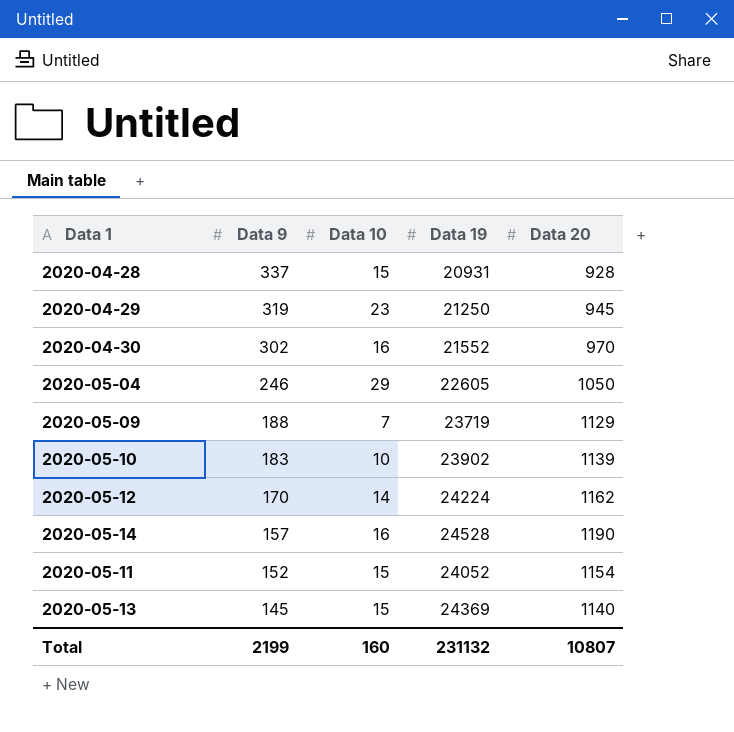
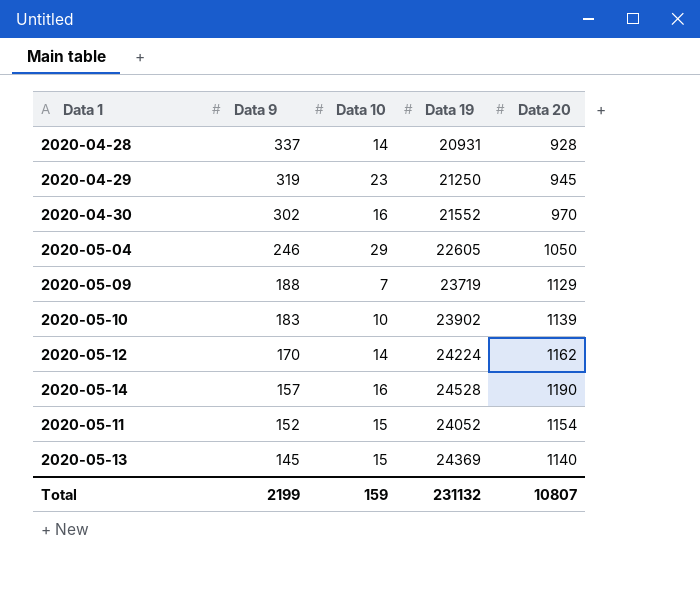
2020-04-28 | Data 10: 15 -> 14
Total | Data 10: 160 -> 159

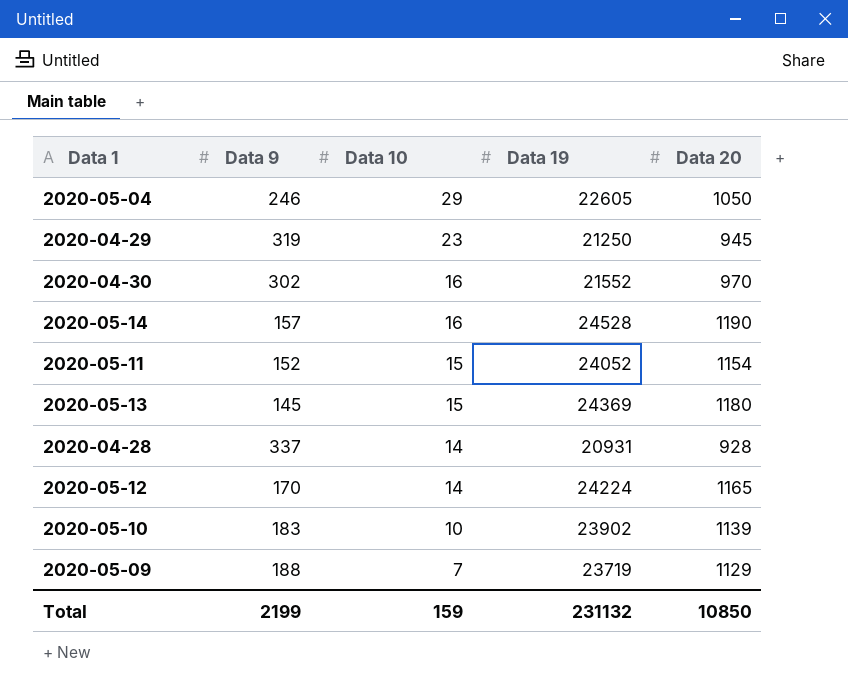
row order: Data 9 descending -> Data 10 descending
2020-05-13 | Data 20: 1140 -> 1180
2020-05-12 | Data 20: 1162 -> 1165
Total | Data 20: 10807 -> 10850

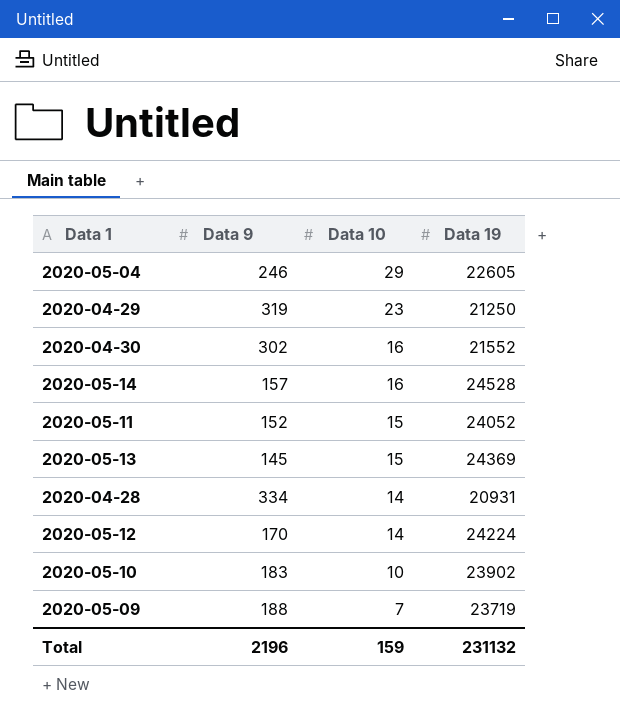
column Data 20 | position: 5 -> none
2020-04-28 | Data 9: 337 -> 334
Total | Data 9: 2199 -> 2196

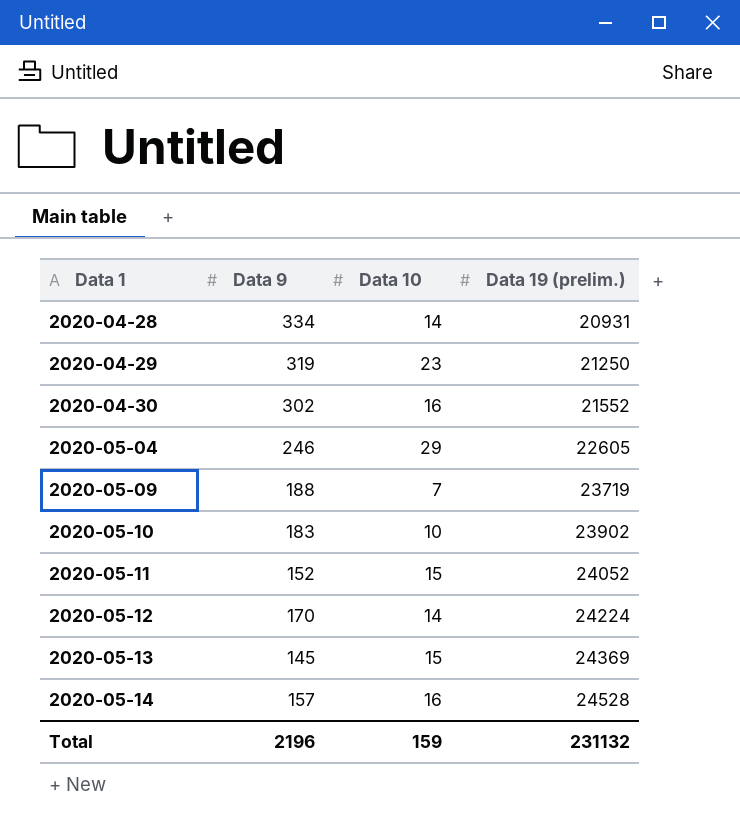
row order: Data 10 descending -> Data 1 ascending
column name: Data 19 -> Data 19 (prelim.)

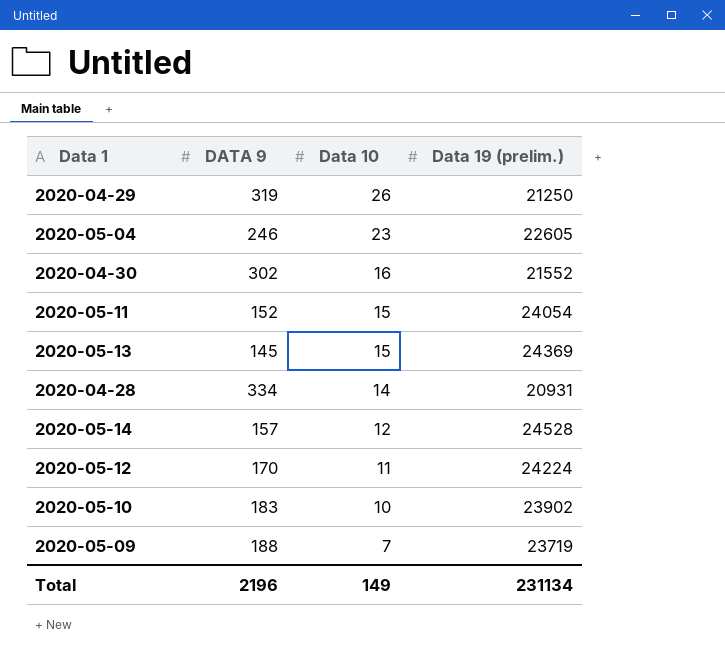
row order: Data 1 ascending -> Data 10 descending
column name: Data 9 -> DATA 9
2020-04-29 | Data 10: 23 -> 26
2020-05-04 | Data 10: 29 -> 23
2020-05-11 | Data 19 (prelim.): 24052 -> 24054
2020-05-14 | Data 10: 16 -> 12
2020-05-12 | Data 10: 14 -> 11
Total | Data 10: 159 -> 149
Total | Data 19 (prelim.): 231132 -> 231134

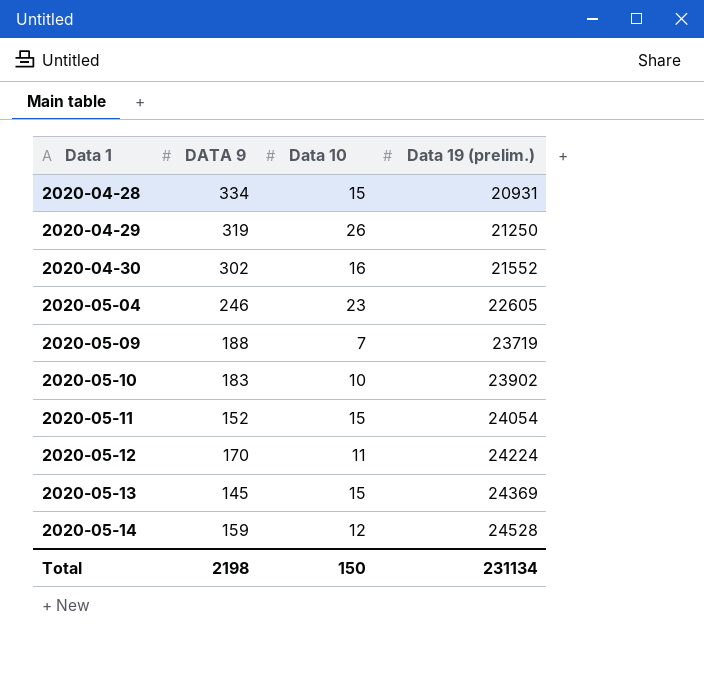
row order: Data 10 descending -> Data 1 ascending
2020-04-28 | Data 10: 14 -> 15
2020-05-14 | DATA 9: 157 -> 159
Total | DATA 9: 2196 -> 2198
Total | Data 10: 149 -> 150

